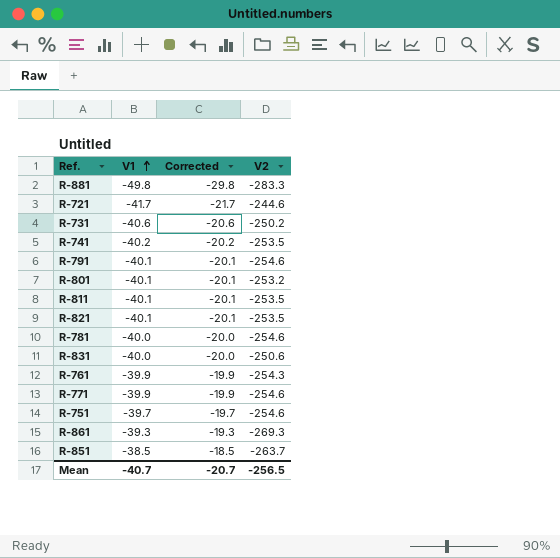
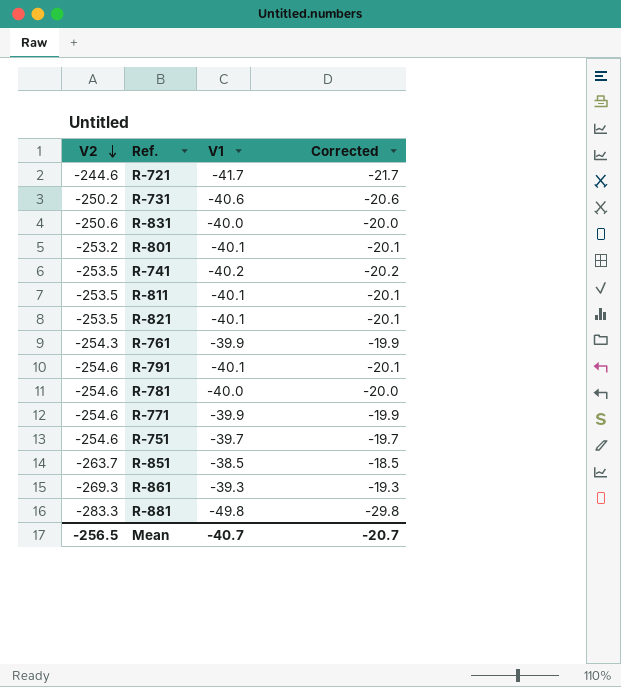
row order: V1 ascending -> V2 descending
column V2 | position: 4 -> 1

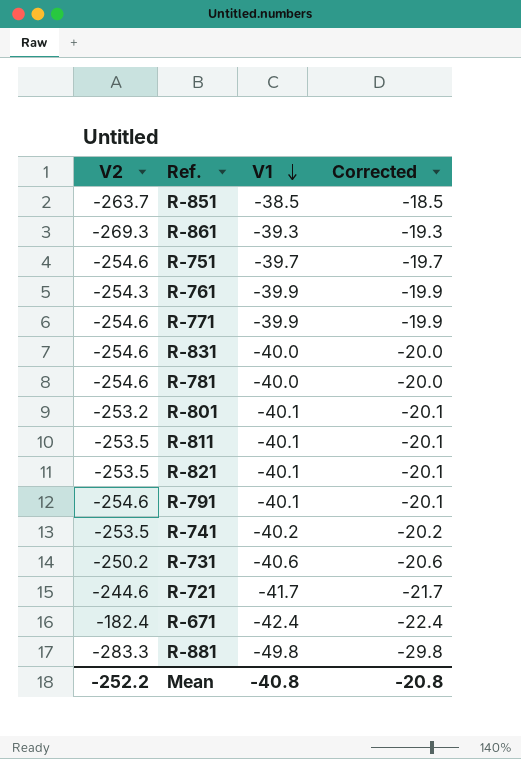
row order: V2 descending -> V1 descending
R-831 | V2: -250.6 -> -254.6
row R-671: none -> -182.4 | -42.4 | -22.4
Mean | V2: -256.5 -> -252.2
Mean | V1: -40.7 -> -40.8
Mean | Corrected: -20.7 -> -20.8

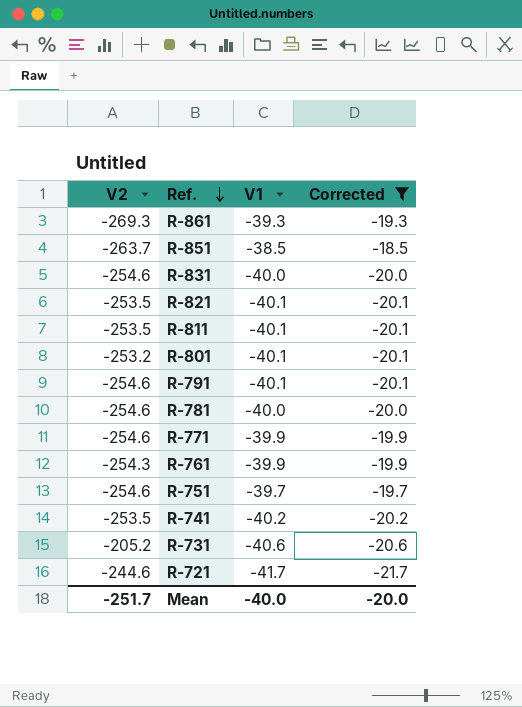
filter: none -> Corrected >= -21.7
row order: V1 descending -> Ref. descending
R-731 | V2: -250.2 -> -205.2
Mean | V2: -252.2 -> -251.7
Mean | V1: -40.8 -> -40.0
Mean | Corrected: -20.8 -> -20.0

